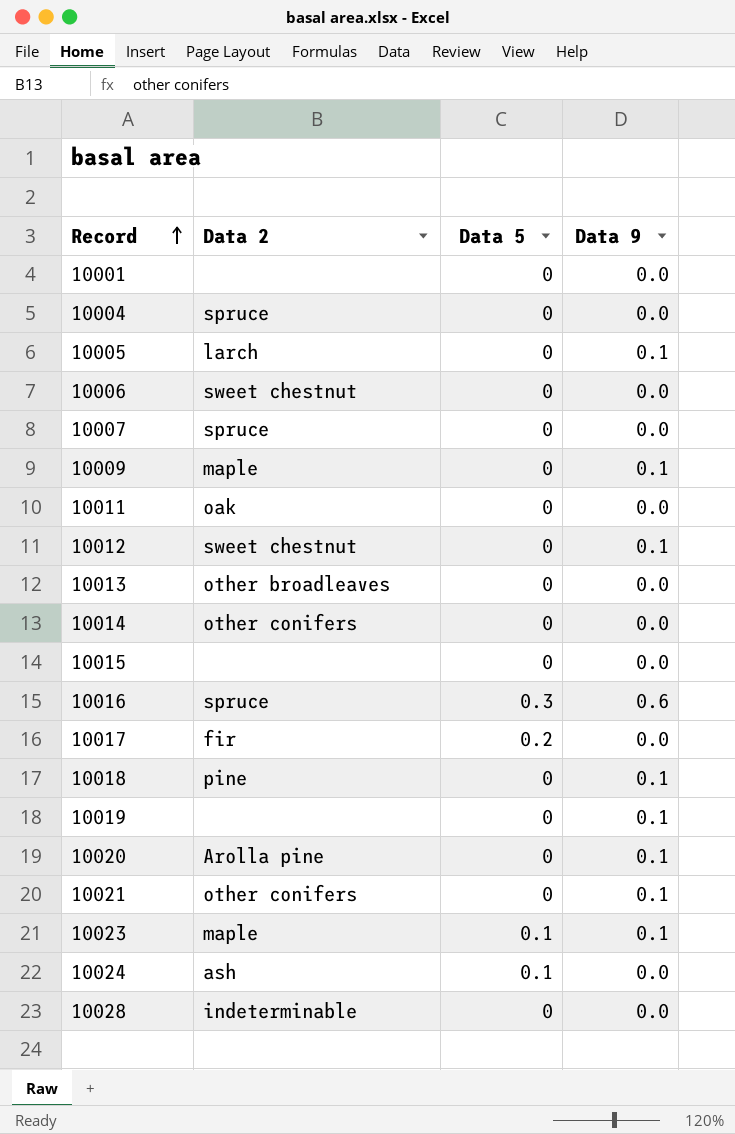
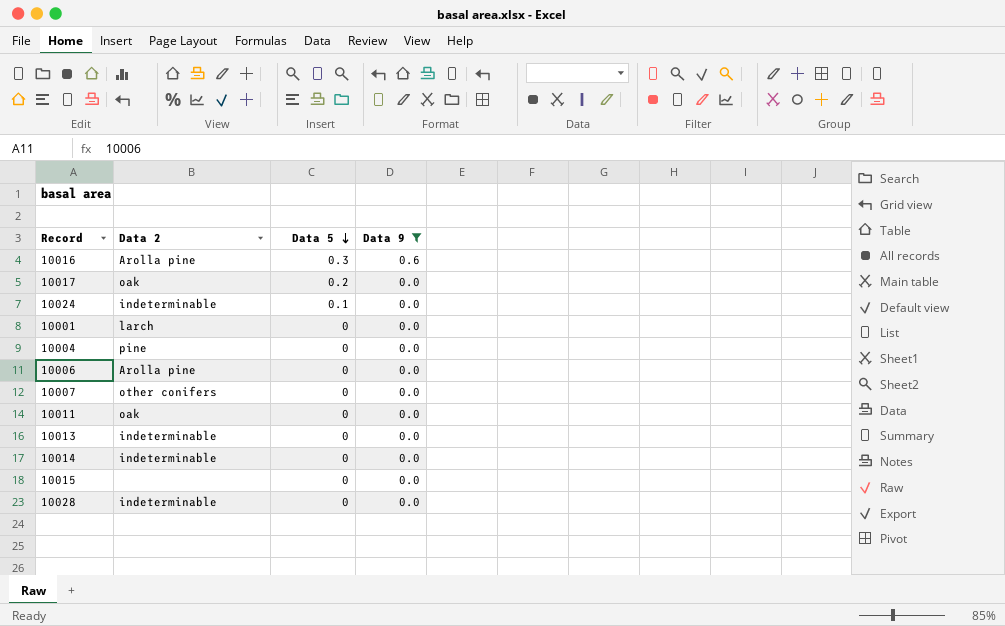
filter: none -> Data 9 != 0.1
row order: Record ascending -> Data 5 descending
10016 | Data 2: spruce -> Arolla pine
10017 | Data 2: fir -> oak
10024 | Data 2: ash -> indeterminable
10001 | Data 2: none -> larch
10004 | Data 2: spruce -> pine
10006 | Data 2: sweet chestnut -> Arolla pine
10007 | Data 2: spruce -> other conifers
10013 | Data 2: other broadleaves -> indeterminable
10014 | Data 2: other conifers -> indeterminable

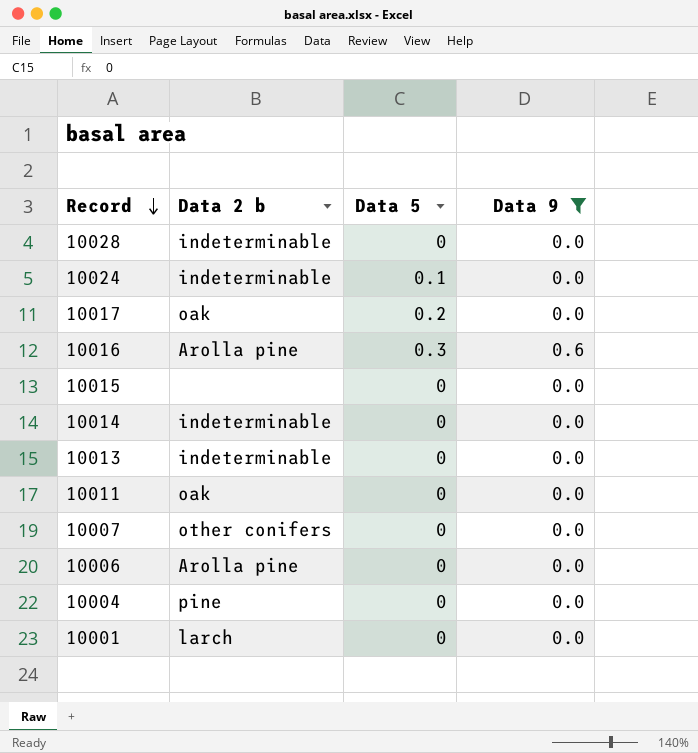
row order: Data 5 descending -> Record descending
column name: Data 2 -> Data 2 b

